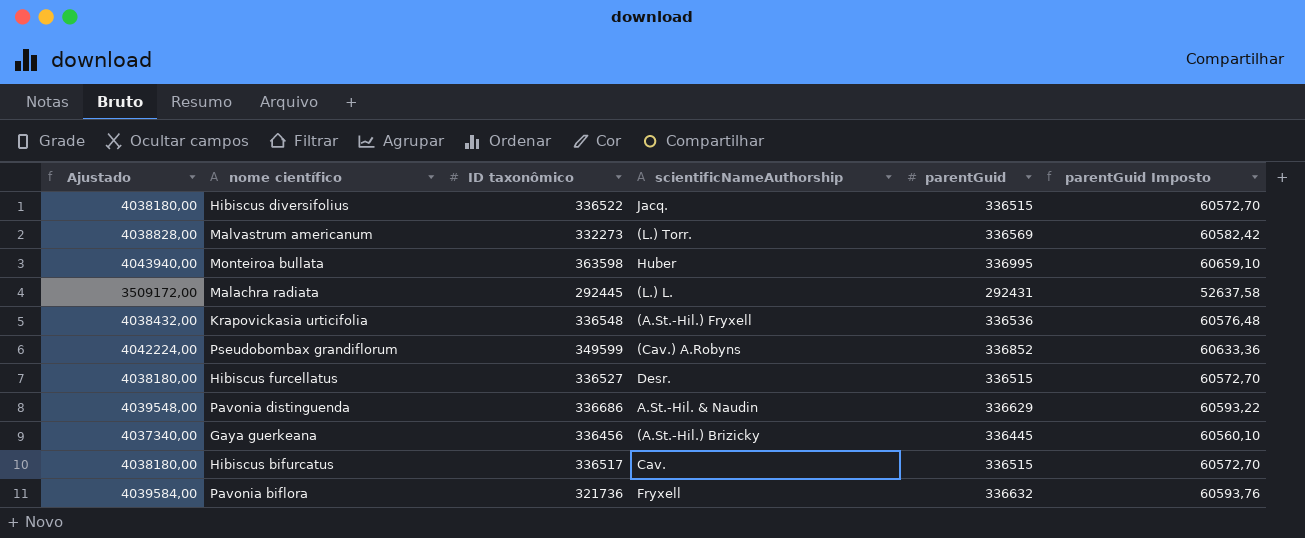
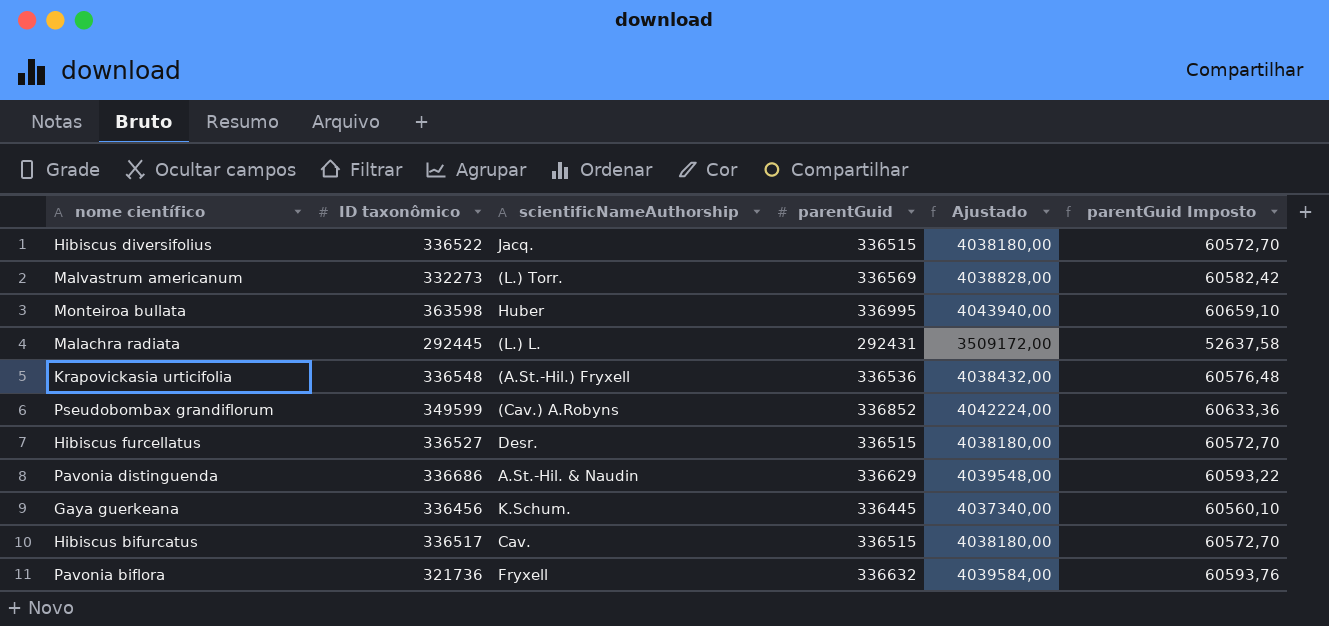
column Ajustado | position: 1 -> 5
Gaya guerkeana | scientificNameAuthorship: (A.St.-Hil.) Brizicky -> K.Schum.

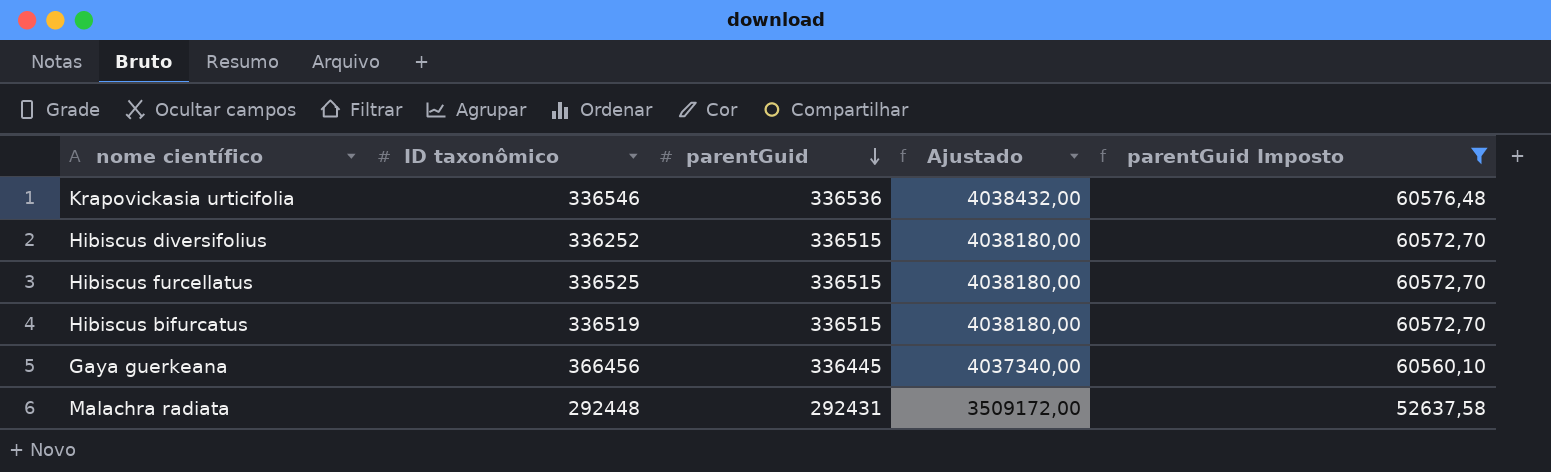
filter: none -> parentGuid Imposto <= 60576,48
row order: none -> parentGuid descending
column scientificNameAuthorship | position: 3 -> none
Krapovickasia urticifolia | ID taxonômico: 336548 -> 336546
Hibiscus diversifolius | ID taxonômico: 336522 -> 336252
Hibiscus furcellatus | ID taxonômico: 336527 -> 336525
Hibiscus bifurcatus | ID taxonômico: 336517 -> 336519
Gaya guerkeana | ID taxonômico: 336456 -> 366456
Malachra radiata | ID taxonômico: 292445 -> 292448

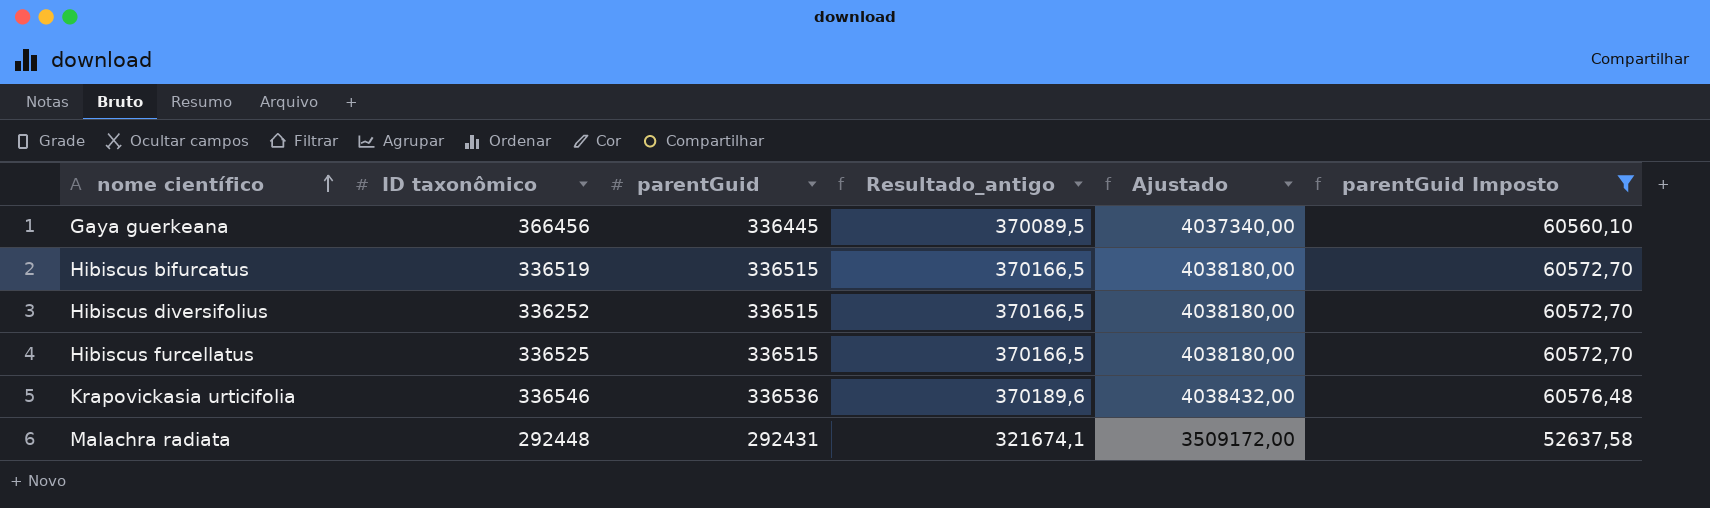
row order: parentGuid descending -> nome científico ascending
column Resultado_antigo | formula: none -> [parentGuid] * 1,1

